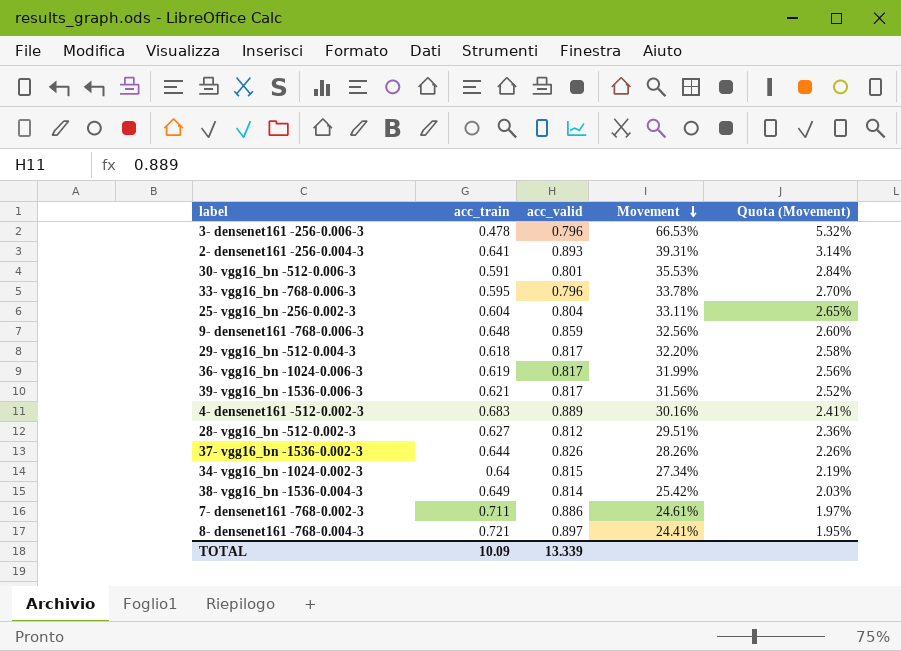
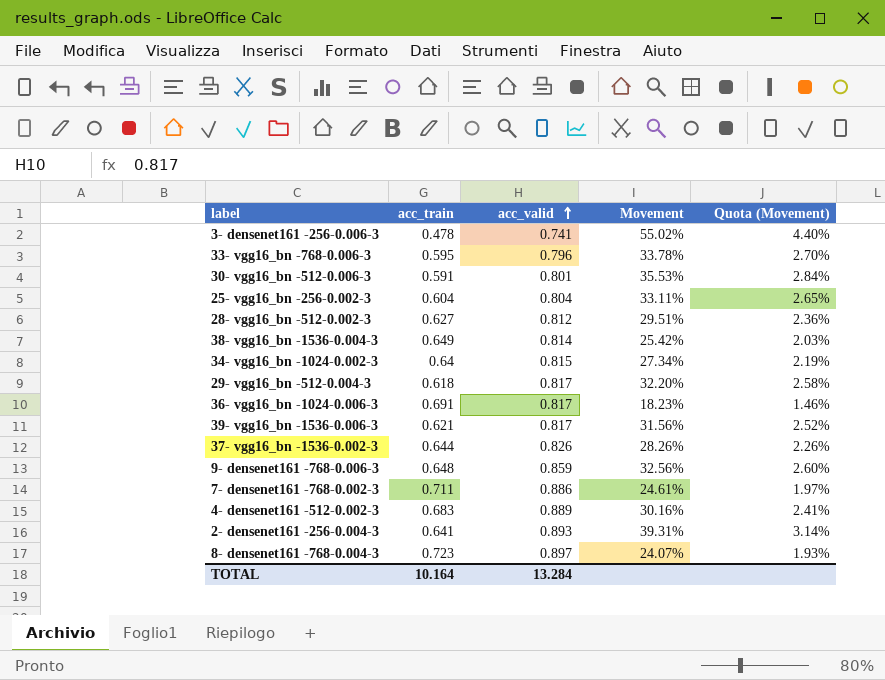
row order: Movement descending -> acc_valid ascending
3- densenet161 -256-0.006-3 | acc_valid: 0.796 -> 0.741
3- densenet161 -256-0.006-3 | Movement: 66.53% -> 55.02%
3- densenet161 -256-0.006-3 | Quota (Movement): 5.32% -> 4.40%
36- vgg16_bn -1024-0.006-3 | acc_train: 0.619 -> 0.691
36- vgg16_bn -1024-0.006-3 | Movement: 31.99% -> 18.23%
36- vgg16_bn -1024-0.006-3 | Quota (Movement): 2.56% -> 1.46%
8- densenet161 -768-0.004-3 | acc_train: 0.721 -> 0.723
8- densenet161 -768-0.004-3 | Movement: 24.41% -> 24.07%
8- densenet161 -768-0.004-3 | Quota (Movement): 1.95% -> 1.93%
TOTAL | acc_train: 10.09 -> 10.164
TOTAL | acc_valid: 13.339 -> 13.284

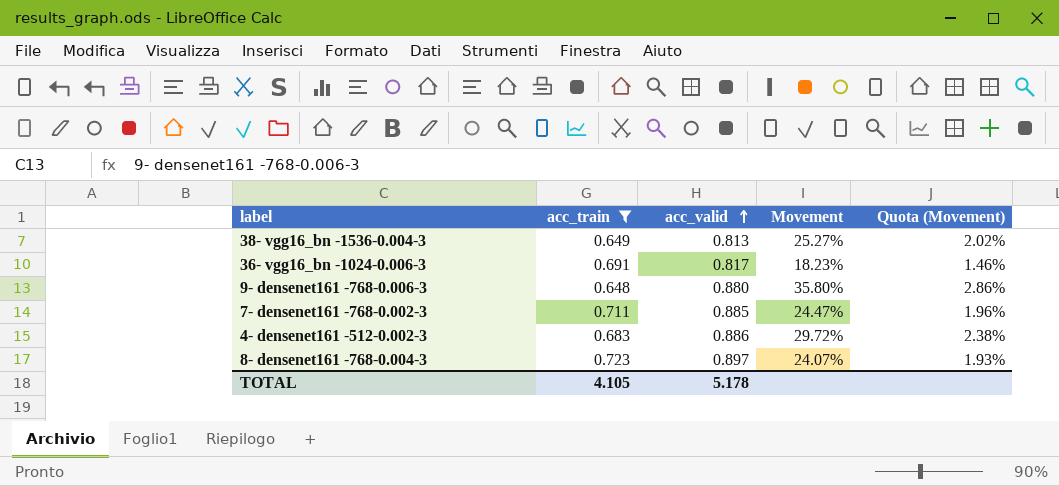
filter: none -> acc_train >= 0.648
38- vgg16_bn -1536-0.004-3 | acc_valid: 0.814 -> 0.813
38- vgg16_bn -1536-0.004-3 | Movement: 25.42% -> 25.27%
38- vgg16_bn -1536-0.004-3 | Quota (Movement): 2.03% -> 2.02%
9- densenet161 -768-0.006-3 | acc_valid: 0.859 -> 0.880
9- densenet161 -768-0.006-3 | Movement: 32.56% -> 35.80%
9- densenet161 -768-0.006-3 | Quota (Movement): 2.60% -> 2.86%
7- densenet161 -768-0.002-3 | acc_valid: 0.886 -> 0.885
7- densenet161 -768-0.002-3 | Movement: 24.61% -> 24.47%
7- densenet161 -768-0.002-3 | Quota (Movement): 1.97% -> 1.96%
4- densenet161 -512-0.002-3 | acc_valid: 0.889 -> 0.886
4- densenet161 -512-0.002-3 | Movement: 30.16% -> 29.72%
4- densenet161 -512-0.002-3 | Quota (Movement): 2.41% -> 2.38%
TOTAL | acc_train: 10.164 -> 4.105
TOTAL | acc_valid: 13.284 -> 5.178

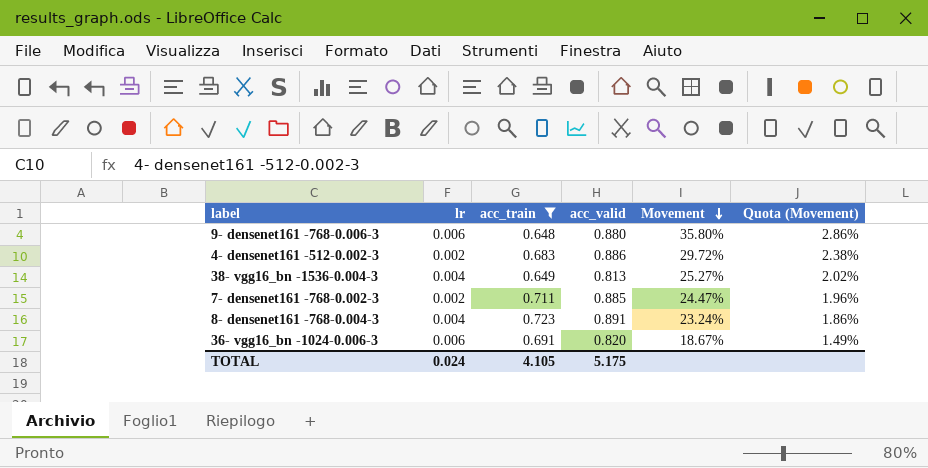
row order: acc_valid ascending -> Movement descending
column lr | position: none -> 2
8- densenet161 -768-0.004-3 | acc_valid: 0.897 -> 0.891
8- densenet161 -768-0.004-3 | Movement: 24.07% -> 23.24%
8- densenet161 -768-0.004-3 | Quota (Movement): 1.93% -> 1.86%
36- vgg16_bn -1024-0.006-3 | acc_valid: 0.817 -> 0.820
36- vgg16_bn -1024-0.006-3 | Movement: 18.23% -> 18.67%
36- vgg16_bn -1024-0.006-3 | Quota (Movement): 1.46% -> 1.49%
TOTAL | acc_valid: 5.178 -> 5.175

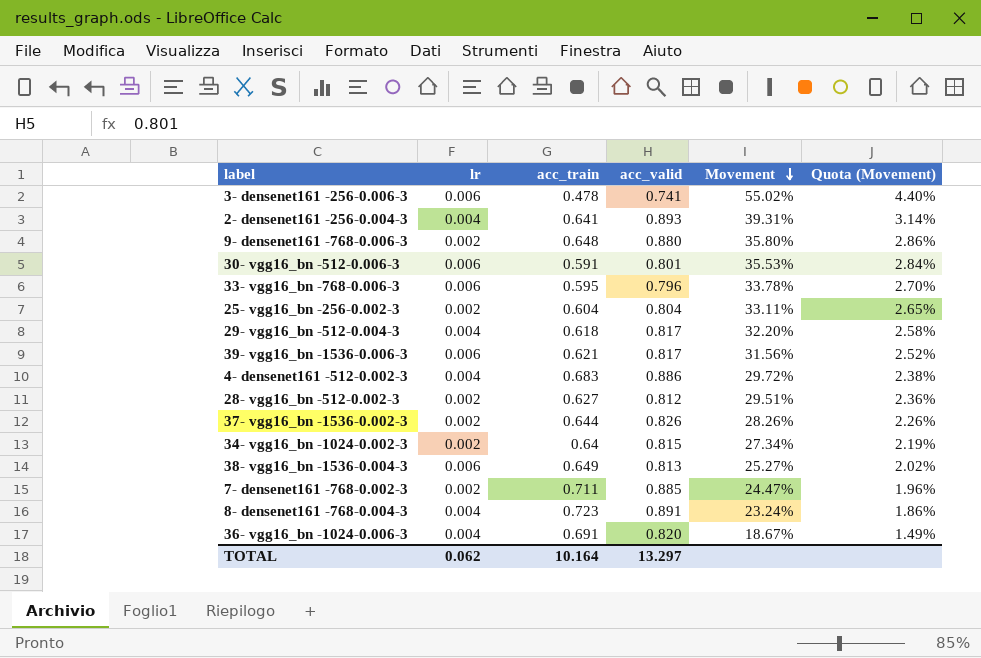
filter: acc_train >= 0.648 -> none
9- densenet161 -768-0.006-3 | lr: 0.006 -> 0.002
4- densenet161 -512-0.002-3 | lr: 0.002 -> 0.004
38- vgg16_bn -1536-0.004-3 | lr: 0.004 -> 0.006
36- vgg16_bn -1024-0.006-3 | lr: 0.006 -> 0.004
TOTAL | lr: 0.024 -> 0.062
TOTAL | acc_train: 4.105 -> 10.164
TOTAL | acc_valid: 5.175 -> 13.297

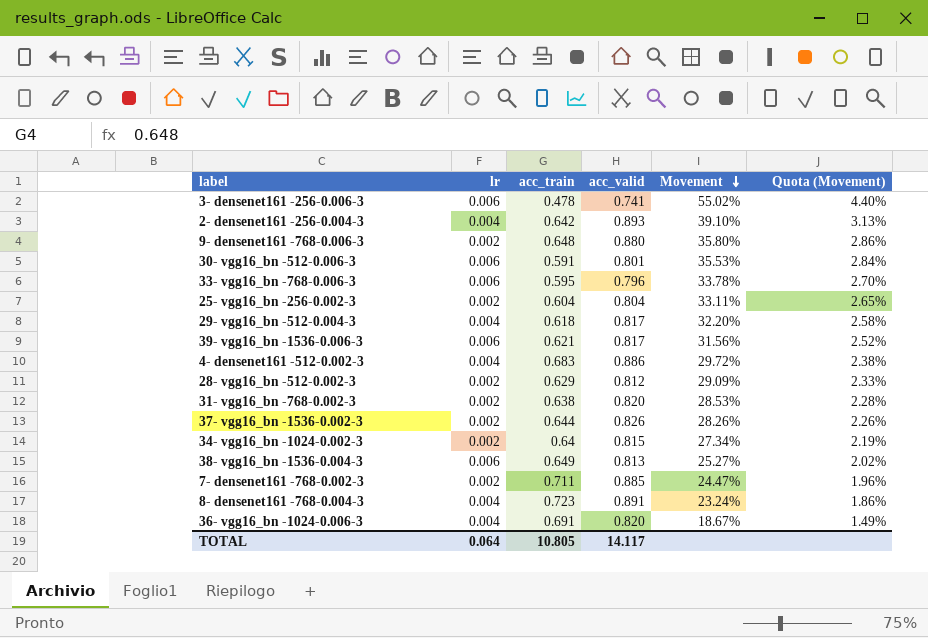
2- densenet161 -256-0.004-3 | acc_train: 0.641 -> 0.642
2- densenet161 -256-0.004-3 | Movement: 39.31% -> 39.10%
2- densenet161 -256-0.004-3 | Quota (Movement): 3.14% -> 3.13%
28- vgg16_bn -512-0.002-3 | acc_train: 0.627 -> 0.629
28- vgg16_bn -512-0.002-3 | Movement: 29.51% -> 29.09%
28- vgg16_bn -512-0.002-3 | Quota (Movement): 2.36% -> 2.33%
row 31- vgg16_bn -768-0.002-3: none -> 0.002 | 0.638 | 0.820 | 28.53% | 2.28%
TOTAL | lr: 0.062 -> 0.064
TOTAL | acc_train: 10.164 -> 10.805
TOTAL | acc_valid: 13.297 -> 14.117

